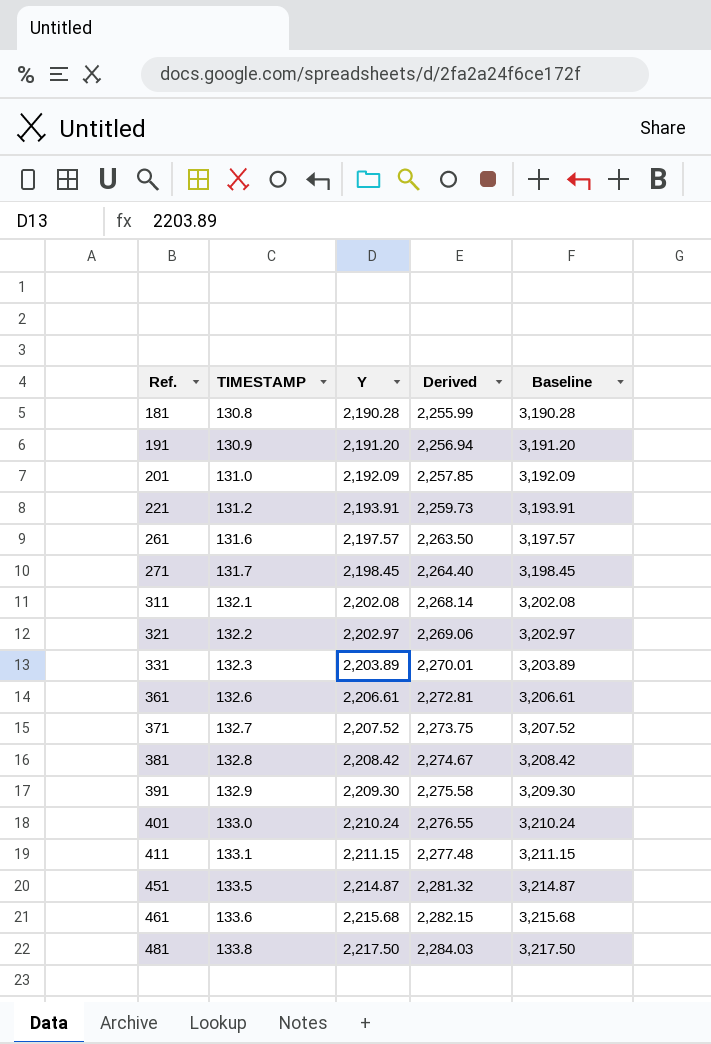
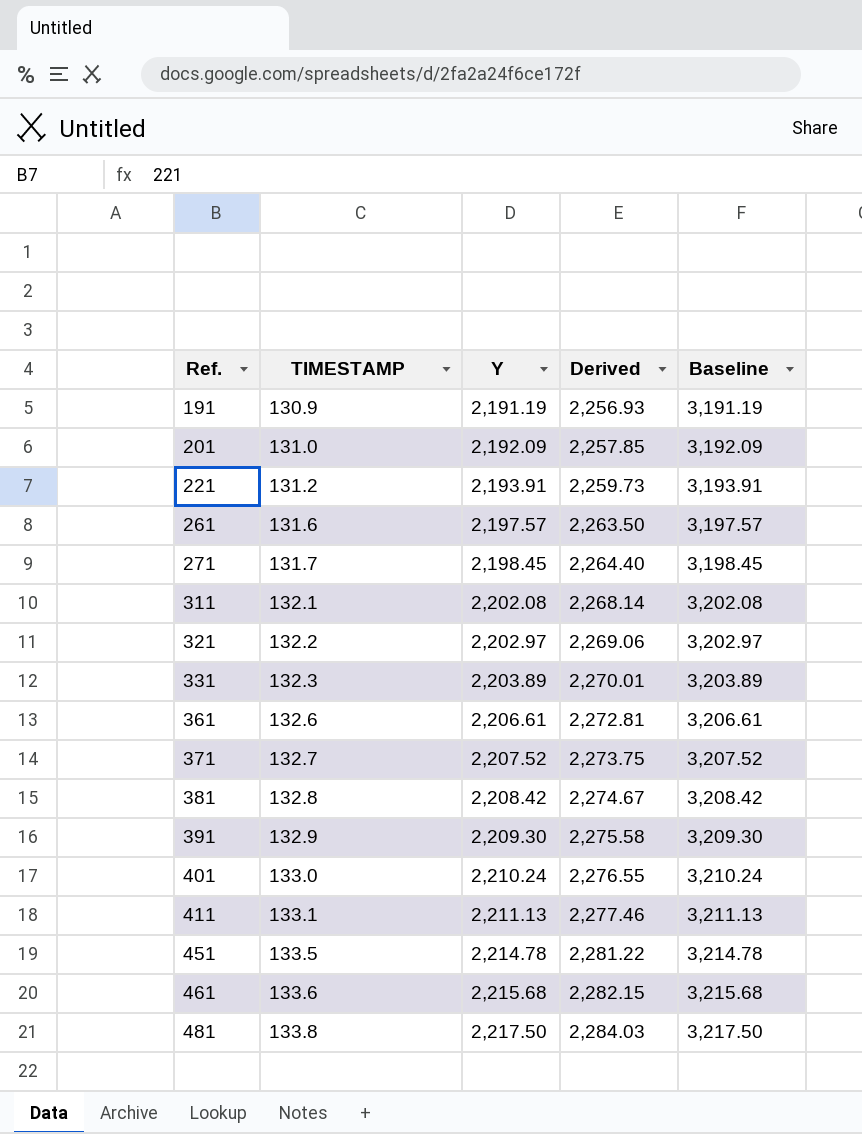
row 181: 130.8 | 2,190.28 | 2,255.99 | 3,190.28 -> none
191 | Y: 2,191.20 -> 2,191.19
191 | Derived: 2,256.94 -> 2,256.93
191 | Baseline: 3,191.20 -> 3,191.19
411 | Y: 2,211.15 -> 2,211.13
411 | Derived: 2,277.48 -> 2,277.46
411 | Baseline: 3,211.15 -> 3,211.13
451 | Y: 2,214.87 -> 2,214.78
451 | Derived: 2,281.32 -> 2,281.22
451 | Baseline: 3,214.87 -> 3,214.78

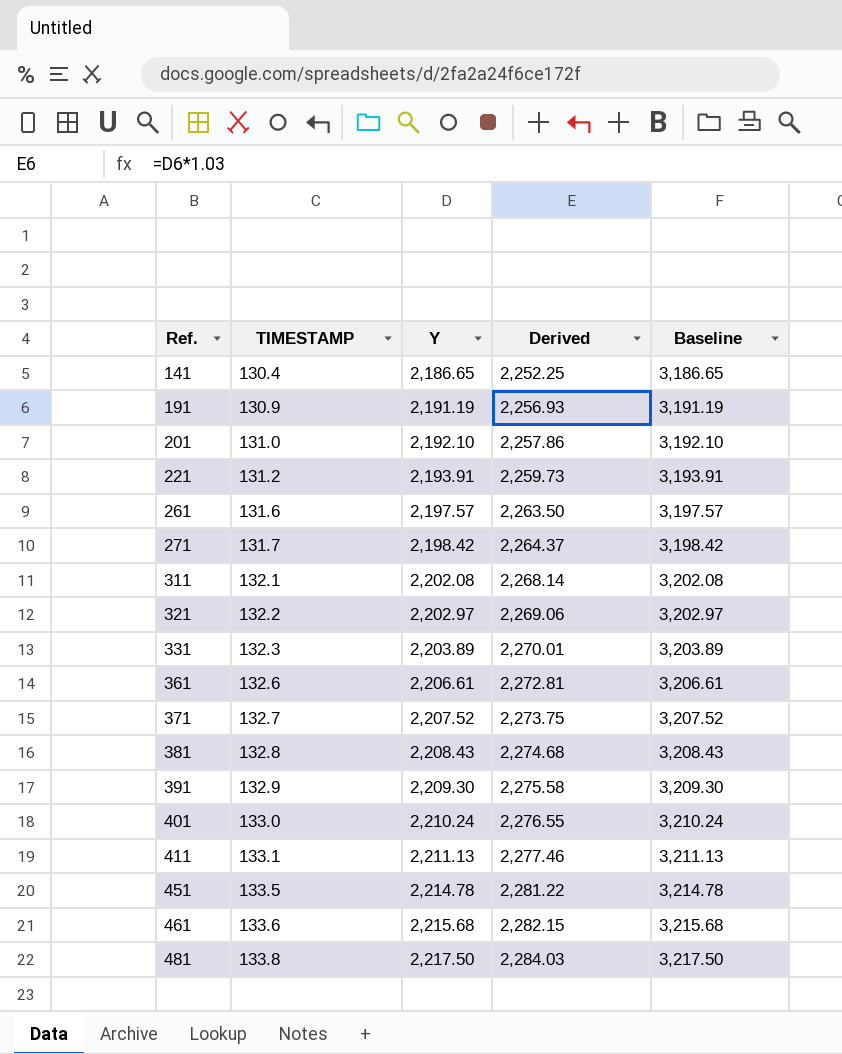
row 141: none -> 130.4 | 2,186.65 | 2,252.25 | 3,186.65
201 | Y: 2,192.09 -> 2,192.10
201 | Derived: 2,257.85 -> 2,257.86
201 | Baseline: 3,192.09 -> 3,192.10
271 | Y: 2,198.45 -> 2,198.42
271 | Derived: 2,264.40 -> 2,264.37
271 | Baseline: 3,198.45 -> 3,198.42
381 | Y: 2,208.42 -> 2,208.43
381 | Derived: 2,274.67 -> 2,274.68
381 | Baseline: 3,208.42 -> 3,208.43

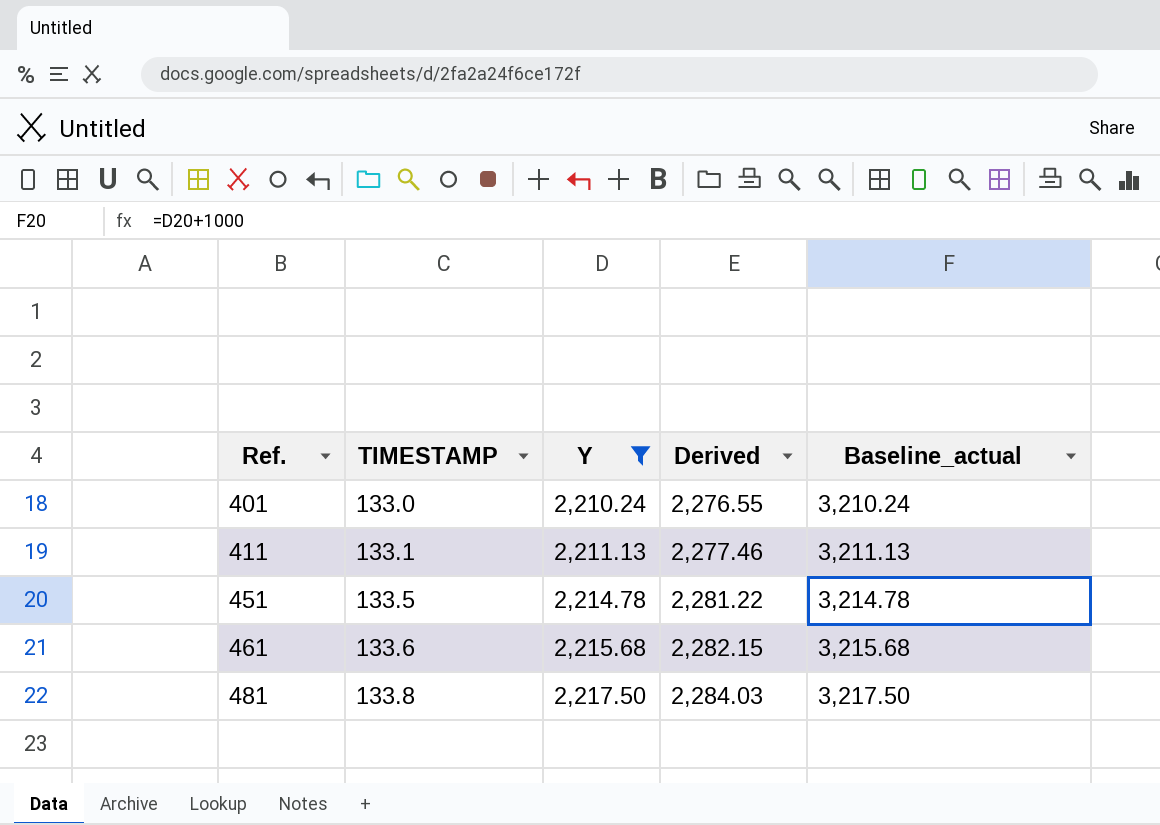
filter: none -> Y >= 2,210.24
column name: Baseline -> Baseline_actual

